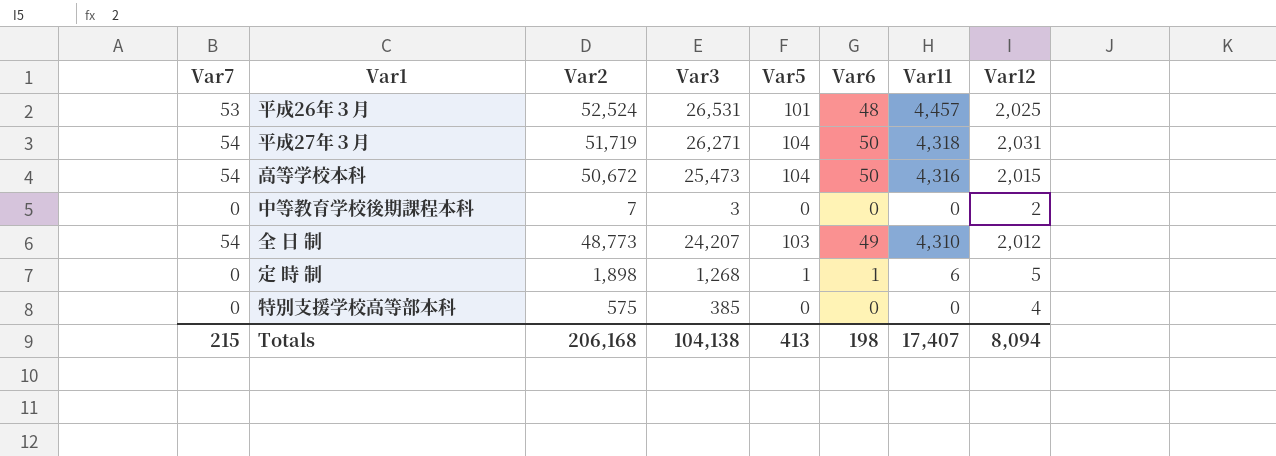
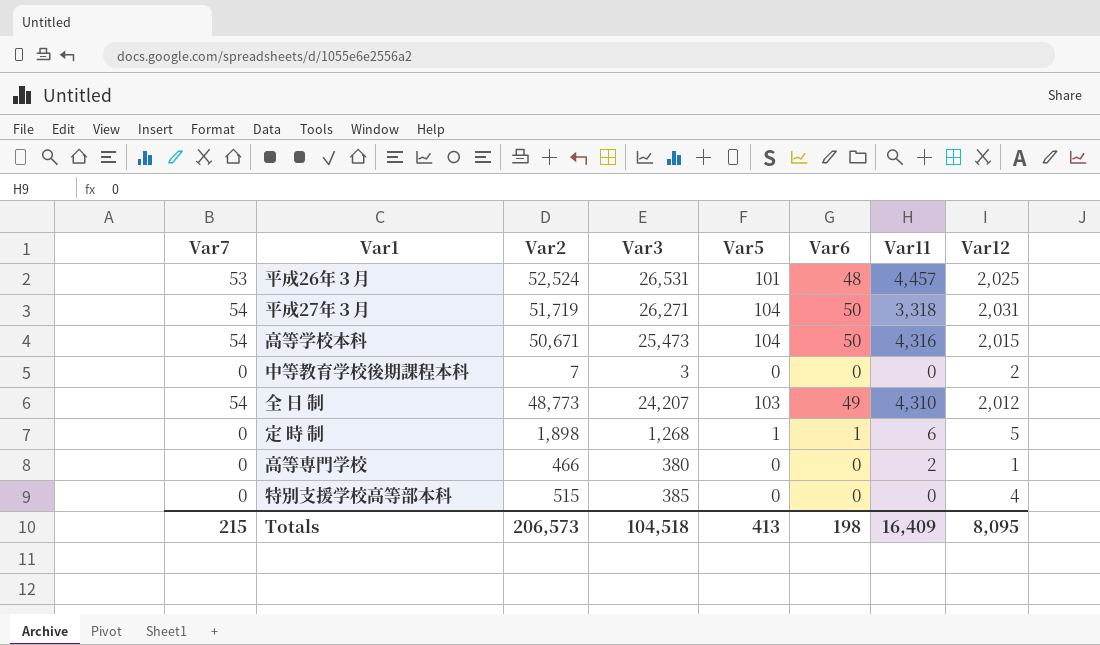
平成27年３月 | Var11: 4,318 -> 3,318
高等学校本科 | Var2: 50,672 -> 50,671
row 高等専門学校: none -> 0 | 466 | 380 | 0 | 0 | 2 | 1
特別支援学校高等部本科 | Var2: 575 -> 515
Totals | Var2: 206,168 -> 206,573
Totals | Var3: 104,138 -> 104,518
Totals | Var11: 17,407 -> 16,409
Totals | Var12: 8,094 -> 8,095

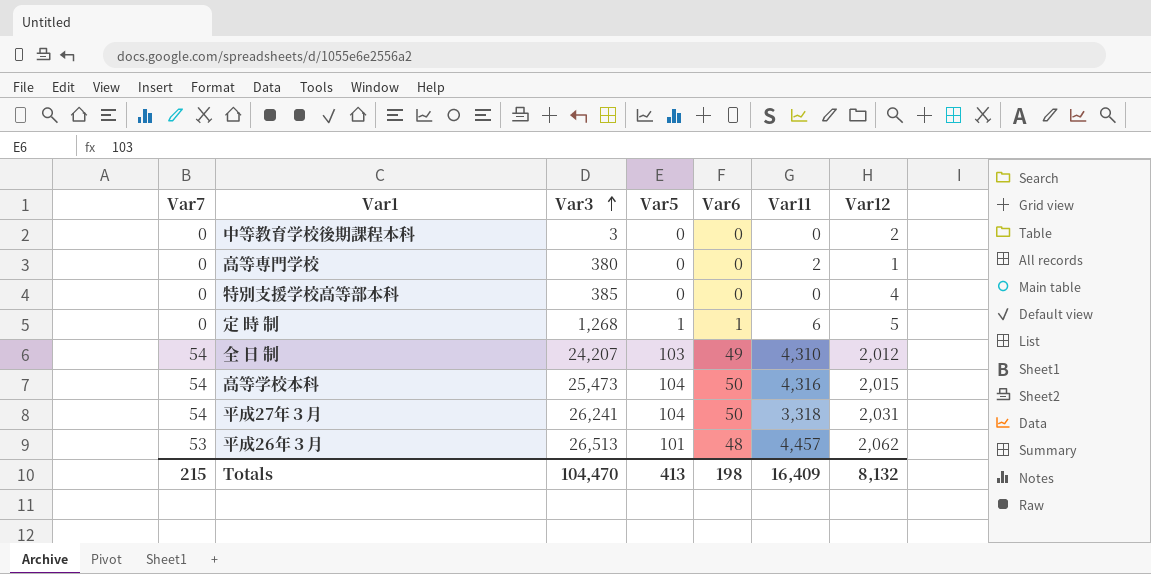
row order: none -> Var3 ascending
column Var2 | position: 3 -> none
平成27年３月 | Var3: 26,271 -> 26,241
平成26年３月 | Var3: 26,531 -> 26,513
平成26年３月 | Var12: 2,025 -> 2,062
Totals | Var3: 104,518 -> 104,470
Totals | Var12: 8,095 -> 8,132

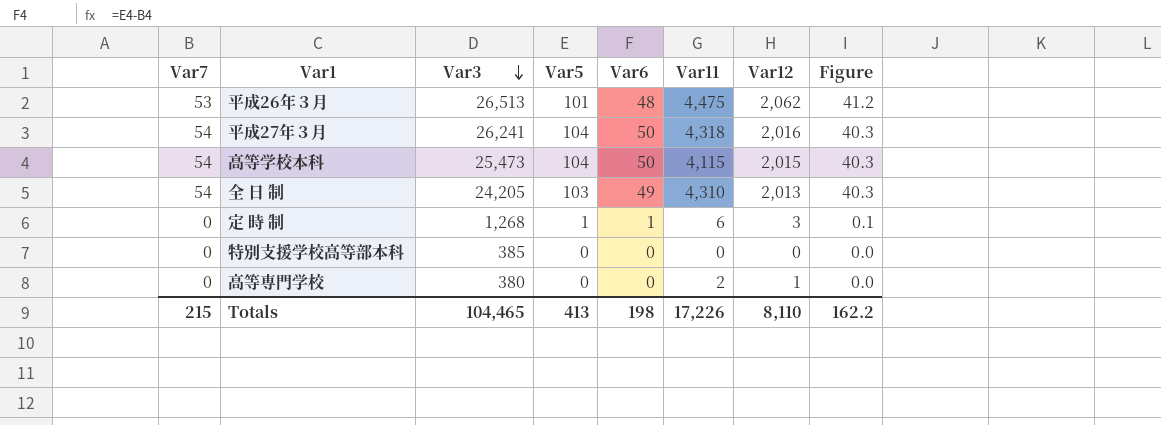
row order: Var3 ascending -> Var3 descending
column Figure | formula: none -> [Var12] * 0.02
row 中等教育学校後期課程本科: 0 | 3 | 0 | 0 | 0 | 2 -> none
平成26年３月 | Var11: 4,457 -> 4,475
平成27年３月 | Var11: 3,318 -> 4,318
平成27年３月 | Var12: 2,031 -> 2,016
高等学校本科 | Var11: 4,316 -> 4,115
全 日 制 | Var3: 24,207 -> 24,205
全 日 制 | Var12: 2,012 -> 2,013
定 時 制 | Var12: 5 -> 3
特別支援学校高等部本科 | Var12: 4 -> 0
Totals | Var3: 104,470 -> 104,465
Totals | Var11: 16,409 -> 17,226
Totals | Var12: 8,132 -> 8,110

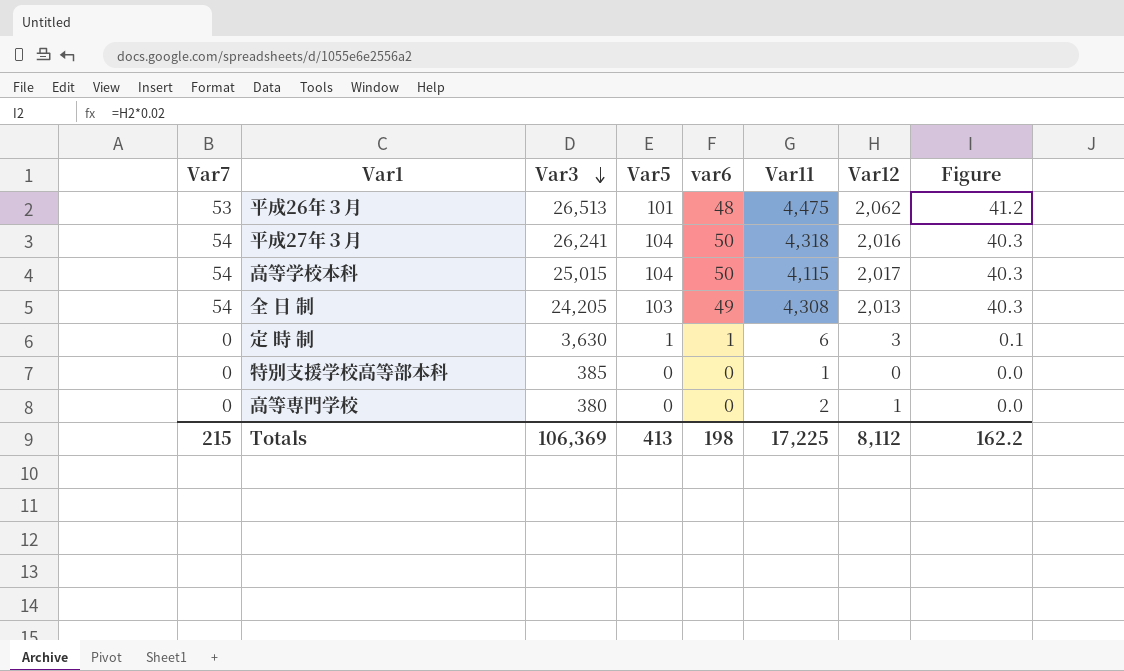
column name: Var6 -> var6
高等学校本科 | Var3: 25,473 -> 25,015
高等学校本科 | Var12: 2,015 -> 2,017
全 日 制 | Var11: 4,310 -> 4,308
定 時 制 | Var3: 1,268 -> 3,630
特別支援学校高等部本科 | Var11: 0 -> 1
Totals | Var3: 104,465 -> 106,369
Totals | Var11: 17,226 -> 17,225
Totals | Var12: 8,110 -> 8,112

